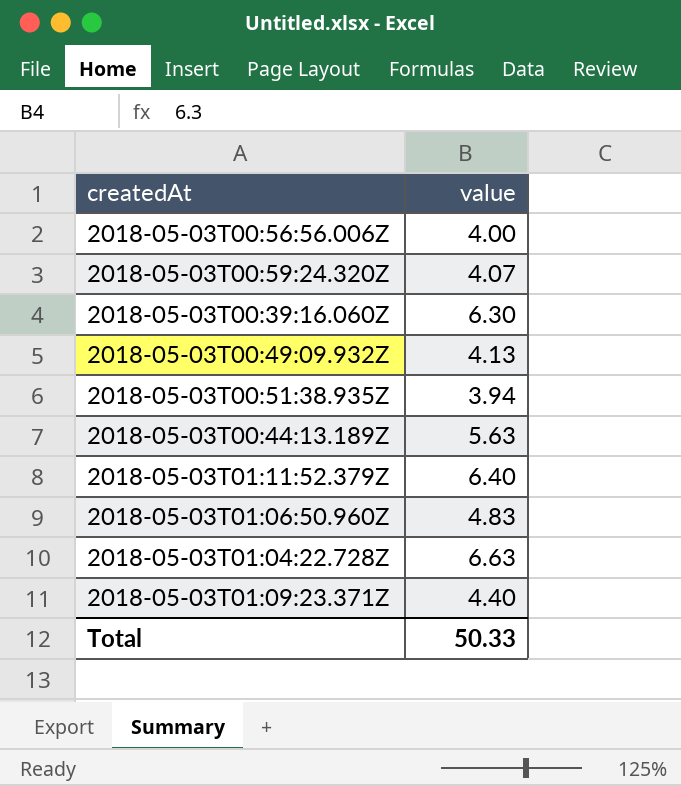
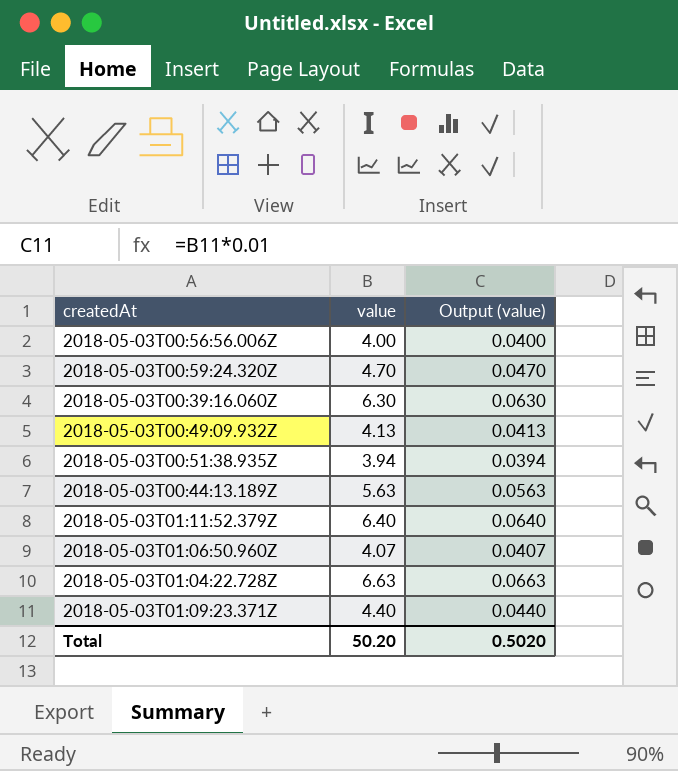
column Output (value) | formula: none -> [value] * 0.01
2018-05-03T00:59:24.320Z | value: 4.07 -> 4.70
2018-05-03T01:06:50.960Z | value: 4.83 -> 4.07
Total | value: 50.33 -> 50.20

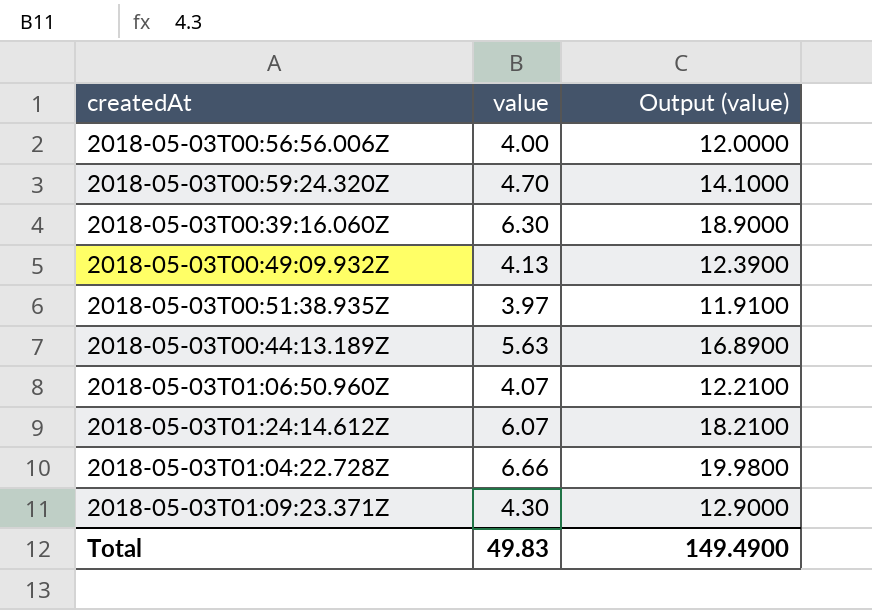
column Output (value) | formula: [value] * 0.01 -> [value] * 3
row 2018-05-03T01:11:52.379Z: 6.40 | 0.0640 -> none
2018-05-03T00:51:38.935Z | value: 3.94 -> 3.97
row 2018-05-03T01:24:14.612Z: none -> 6.07 | 18.2100
2018-05-03T01:04:22.728Z | value: 6.63 -> 6.66
2018-05-03T01:09:23.371Z | value: 4.40 -> 4.30
Total | value: 50.20 -> 49.83
Total | Output (value): 0.5020 -> 149.4900

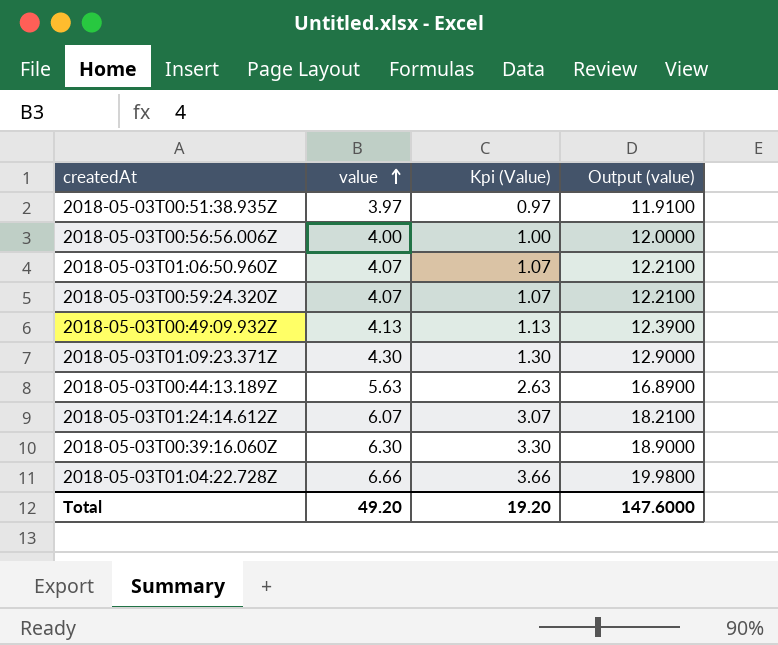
row order: none -> value ascending
column Kpi (Value) | formula: none -> [value] - 3
2018-05-03T00:59:24.320Z | value: 4.70 -> 4.07
2018-05-03T00:59:24.320Z | Output (value): 14.1000 -> 12.2100
Total | value: 49.83 -> 49.20
Total | Output (value): 149.4900 -> 147.6000

